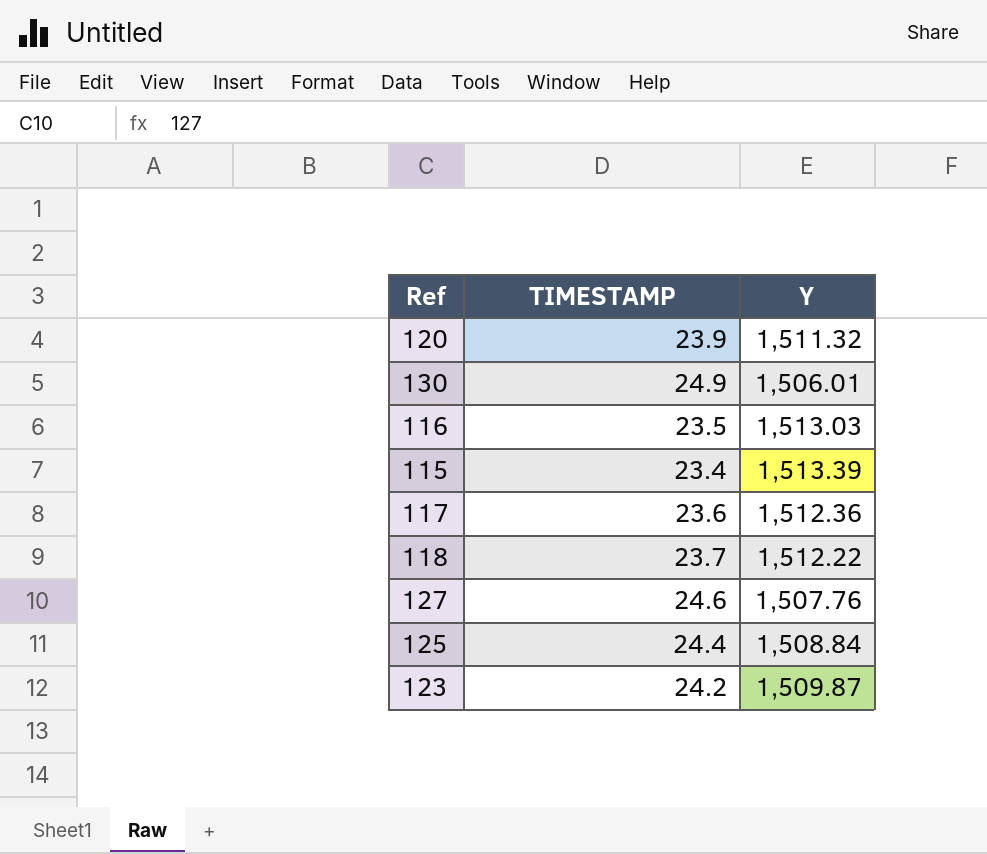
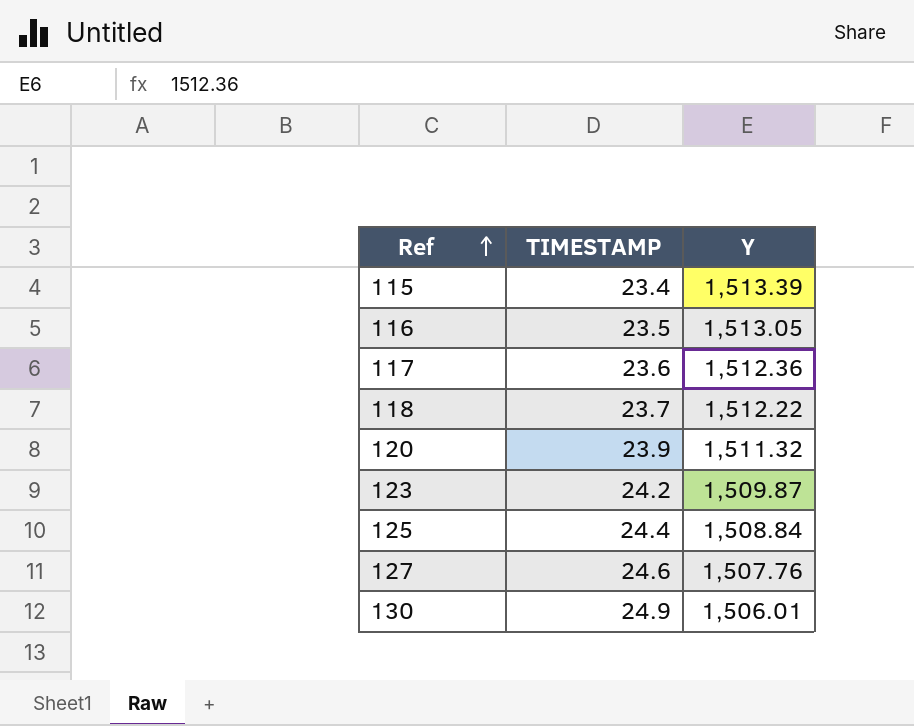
row order: none -> Ref ascending
116 | Y: 1,513.03 -> 1,513.05

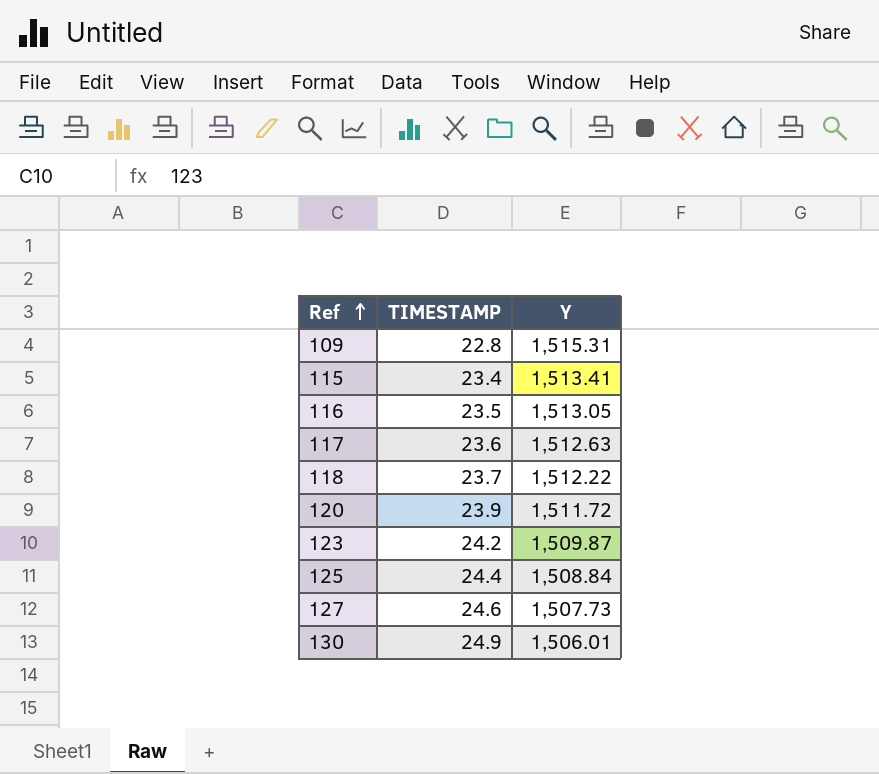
row 109: none -> 22.8 | 1,515.31
115 | Y: 1,513.39 -> 1,513.41
117 | Y: 1,512.36 -> 1,512.63
120 | Y: 1,511.32 -> 1,511.72
127 | Y: 1,507.76 -> 1,507.73

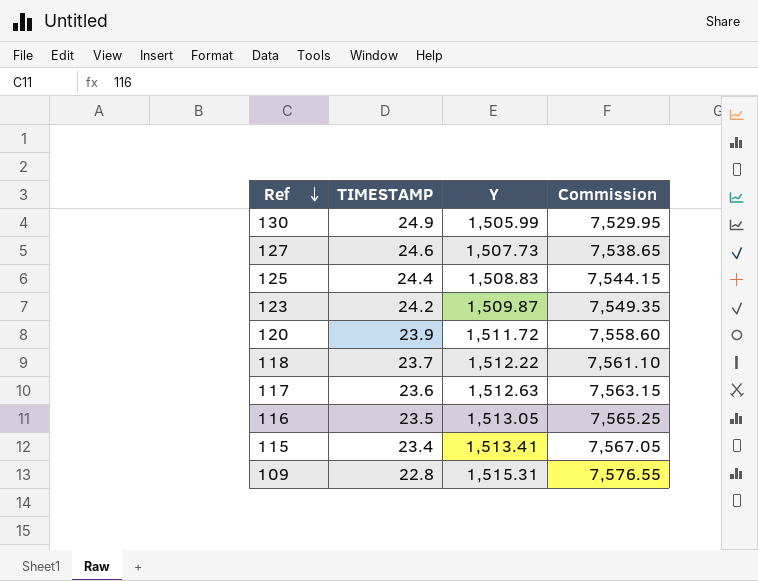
row order: Ref ascending -> Ref descending
column Commission | formula: none -> [Y] * 5
130 | Y: 1,506.01 -> 1,505.99
125 | Y: 1,508.84 -> 1,508.83

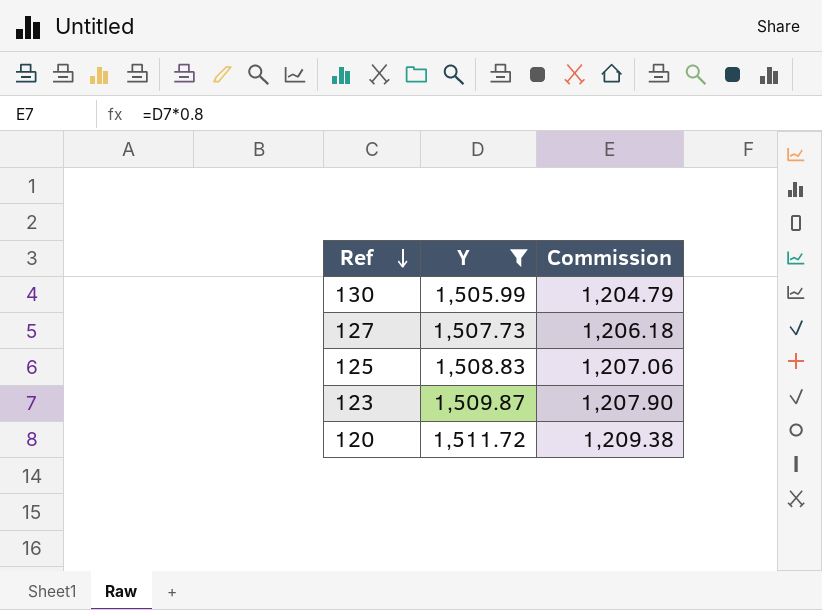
filter: none -> Y <= 1,511.72
column TIMESTAMP | position: 2 -> none
column Commission | formula: [Y] * 5 -> [Y] * 0.8

